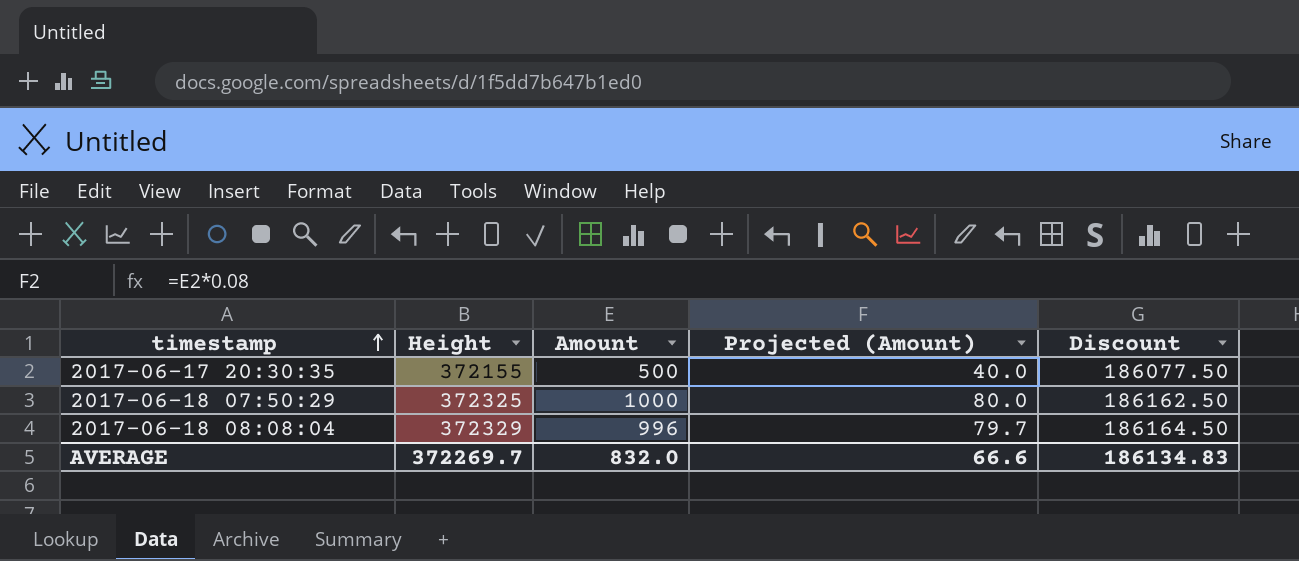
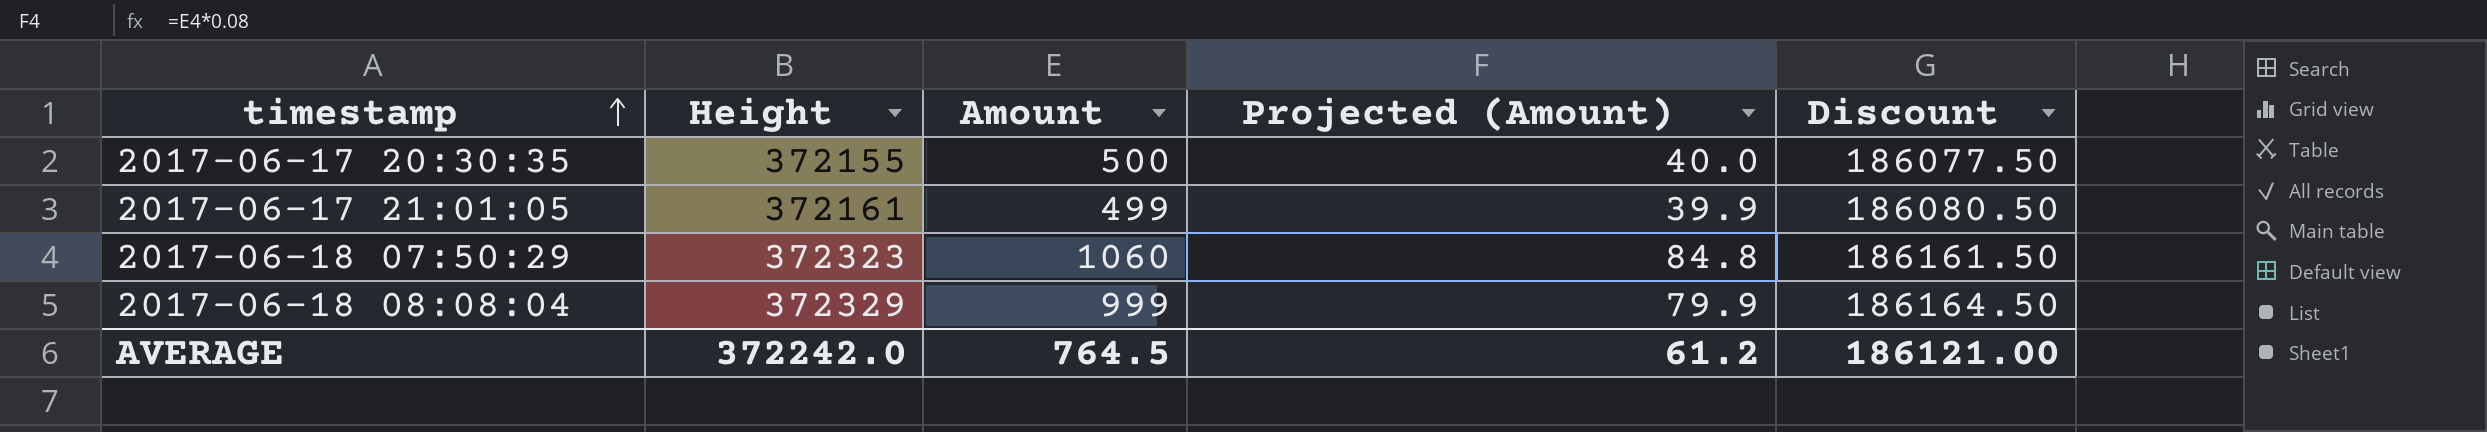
row 2017-06-17 21:01:05: none -> 372161 | 499 | 39.9 | 186080.50
2017-06-18 07:50:29 | Height: 372325 -> 372323
2017-06-18 07:50:29 | Amount: 1000 -> 1060
2017-06-18 07:50:29 | Projected (Amount): 80.0 -> 84.8
2017-06-18 07:50:29 | Discount: 186162.50 -> 186161.50
2017-06-18 08:08:04 | Amount: 996 -> 999
2017-06-18 08:08:04 | Projected (Amount): 79.7 -> 79.9
AVERAGE | Height: 372269.7 -> 372242.0
AVERAGE | Amount: 832.0 -> 764.5
AVERAGE | Projected (Amount): 66.6 -> 61.2
AVERAGE | Discount: 186134.83 -> 186121.00

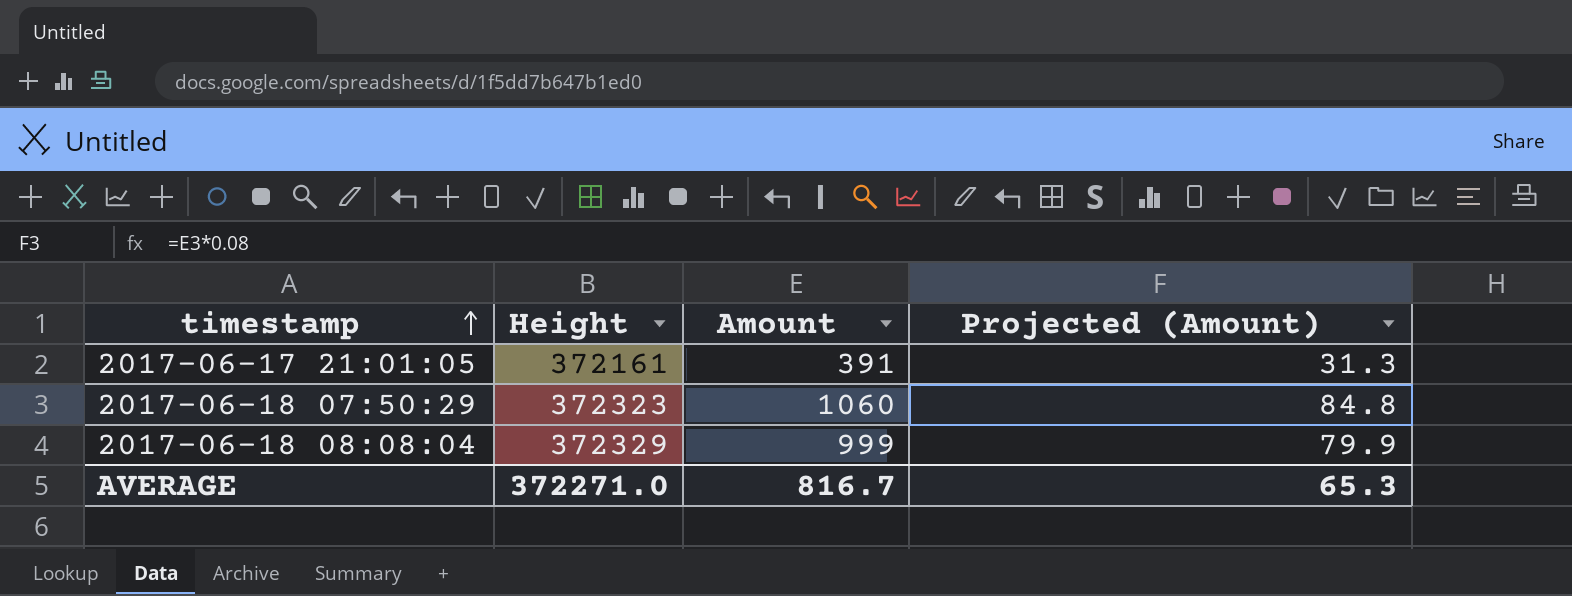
column Discount | formula: [Height] * 0.5 -> none
row 2017-06-17 20:30:35: 372155 | 500 | 40.0 | 186077.50 -> none
2017-06-17 21:01:05 | Amount: 499 -> 391
2017-06-17 21:01:05 | Projected (Amount): 39.9 -> 31.3
AVERAGE | Height: 372242.0 -> 372271.0
AVERAGE | Amount: 764.5 -> 816.7
AVERAGE | Projected (Amount): 61.2 -> 65.3

